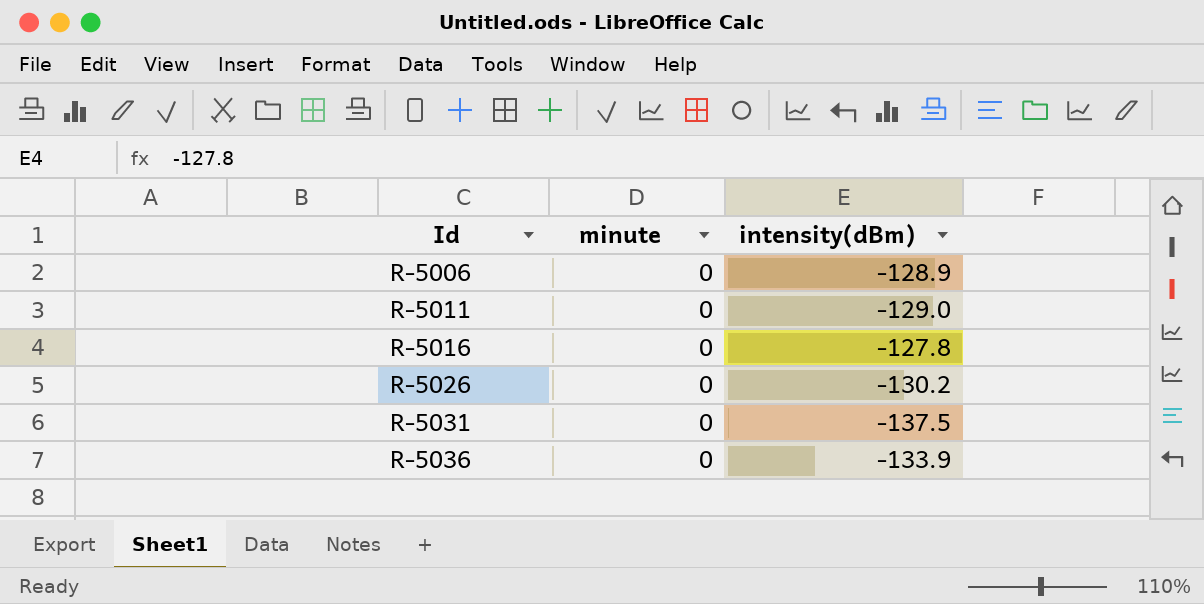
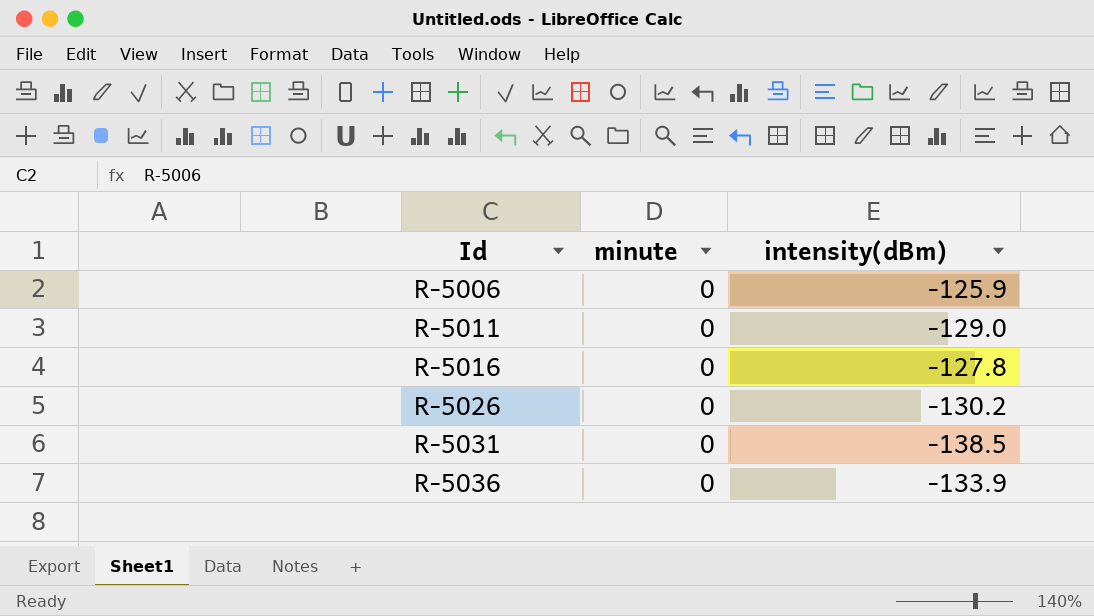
R-5006 | intensity(dBm): -128.9 -> -125.9
R-5031 | intensity(dBm): -137.5 -> -138.5

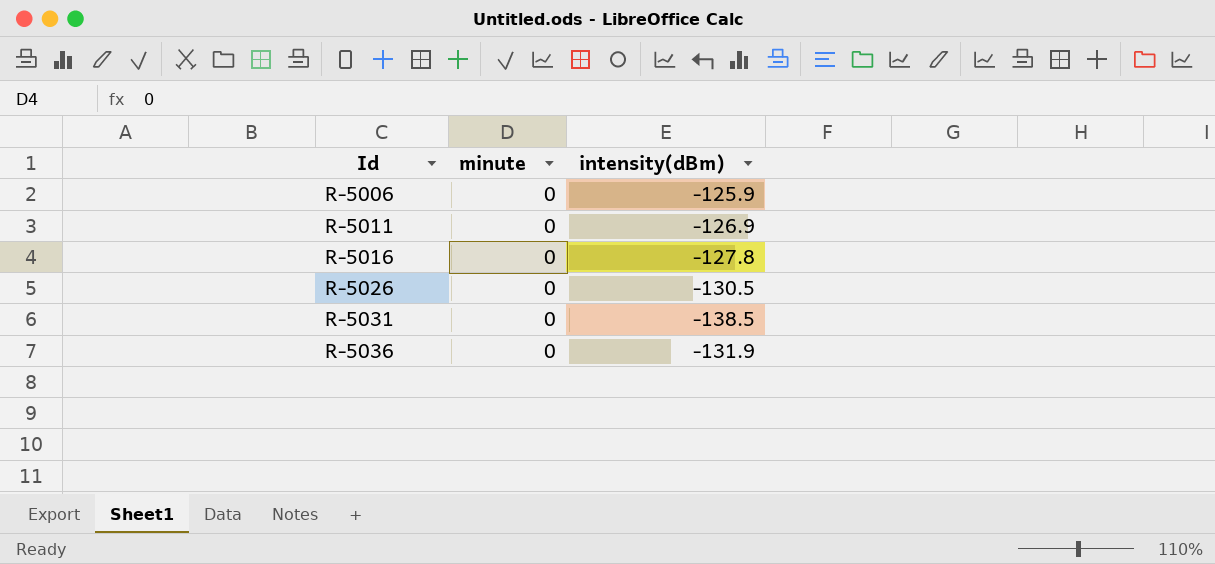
R-5011 | intensity(dBm): -129.0 -> -126.9
R-5026 | intensity(dBm): -130.2 -> -130.5
R-5036 | intensity(dBm): -133.9 -> -131.9

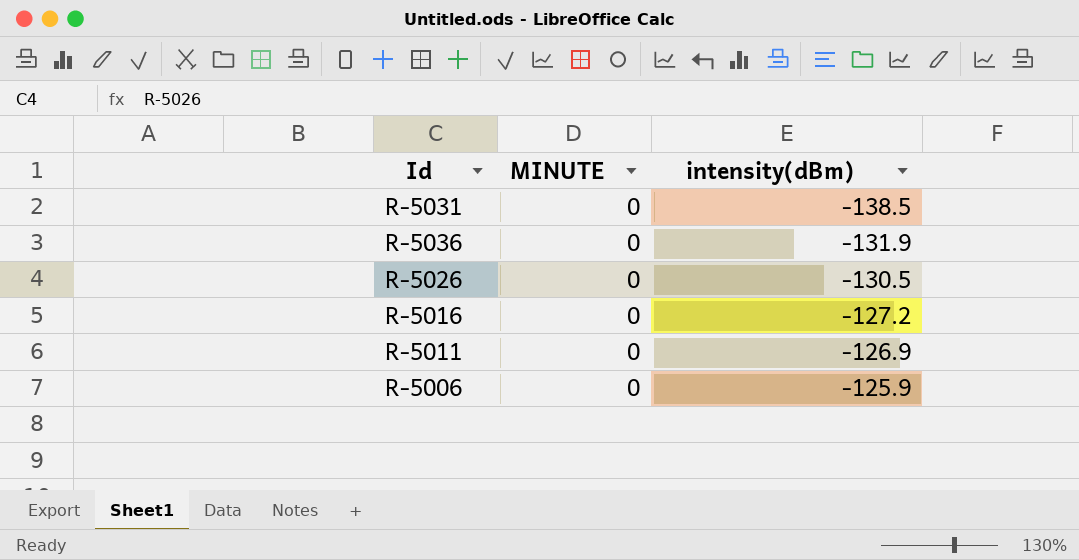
row order: Id ascending -> intensity(dBm) ascending
column name: minute -> MINUTE
R-5016 | intensity(dBm): -127.8 -> -127.2

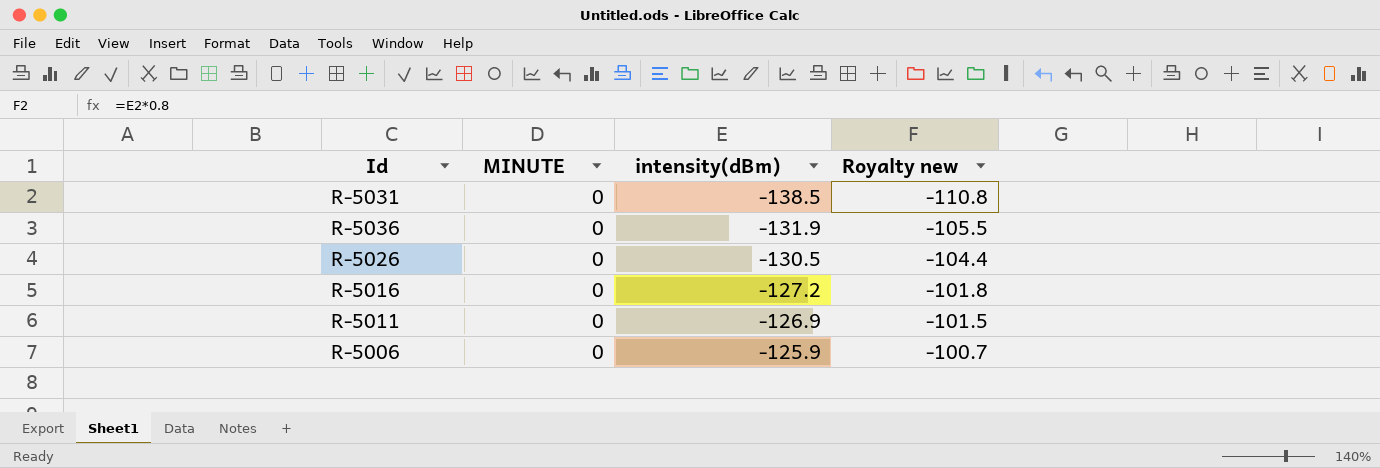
column Royalty new | formula: none -> [intensity(dBm)] * 0.8

